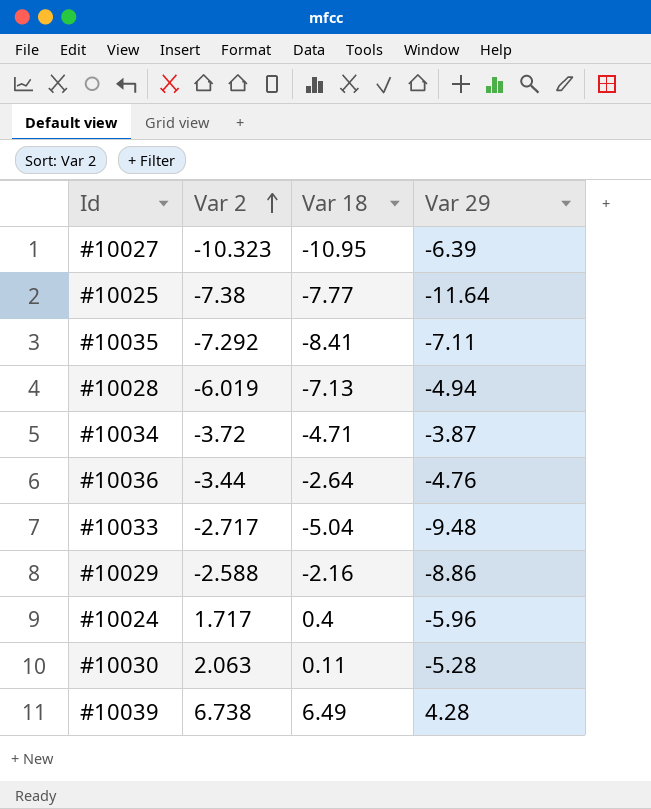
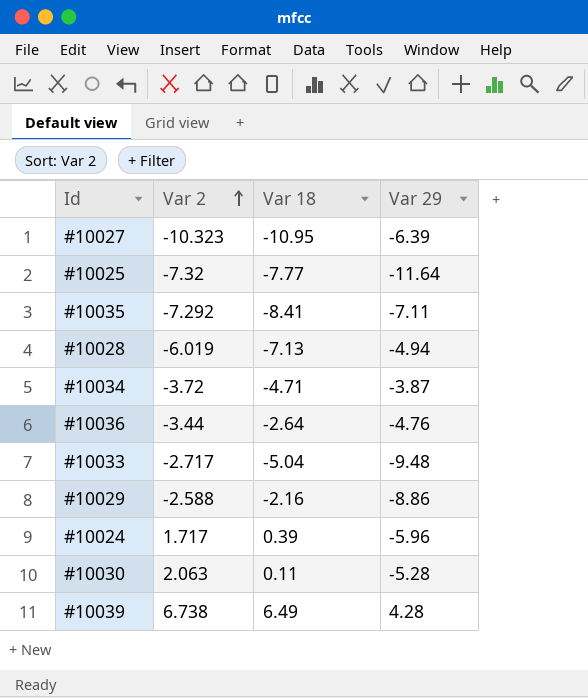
#10025 | Var 2: -7.38 -> -7.32
#10024 | Var 18: 0.4 -> 0.39

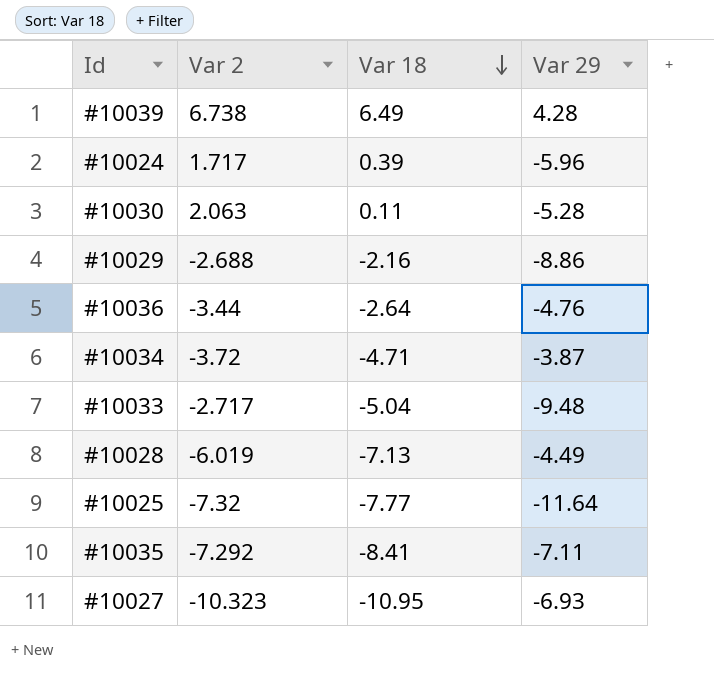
row order: Var 2 ascending -> Var 18 descending
#10029 | Var 2: -2.588 -> -2.688
#10028 | Var 29: -4.94 -> -4.49
#10027 | Var 29: -6.39 -> -6.93

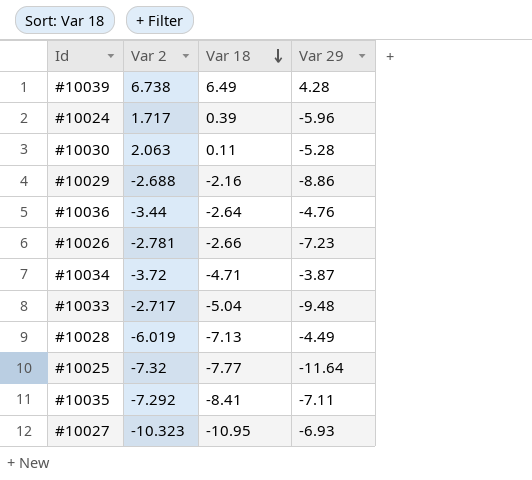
row #10026: none -> -2.781 | -2.66 | -7.23

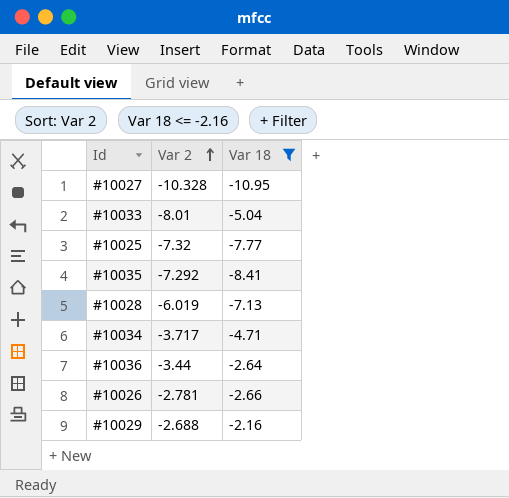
filter: none -> Var 18 <= -2.16
row order: Var 18 descending -> Var 2 ascending
column Var 29 | position: 4 -> none
#10027 | Var 2: -10.323 -> -10.328
#10033 | Var 2: -2.717 -> -8.01
#10034 | Var 2: -3.72 -> -3.717

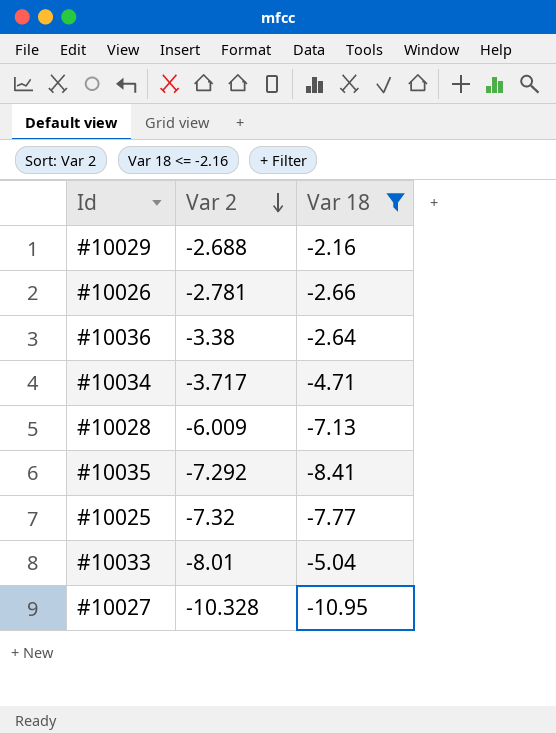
row order: Var 2 ascending -> Var 2 descending
#10036 | Var 2: -3.44 -> -3.38
#10028 | Var 2: -6.019 -> -6.009

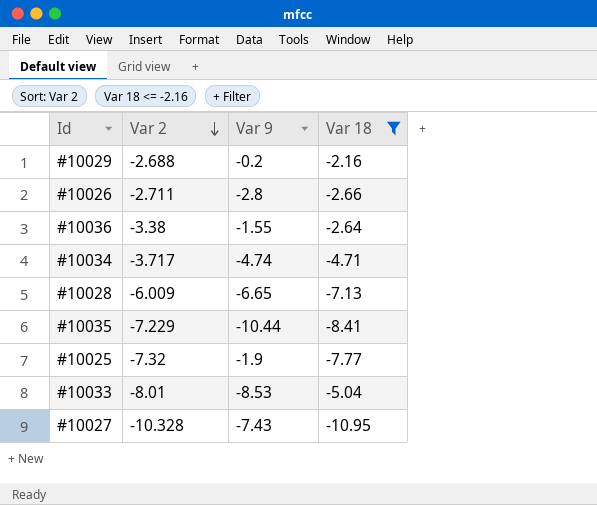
column Var 9 | position: none -> 3
#10026 | Var 2: -2.781 -> -2.711
#10035 | Var 2: -7.292 -> -7.229

